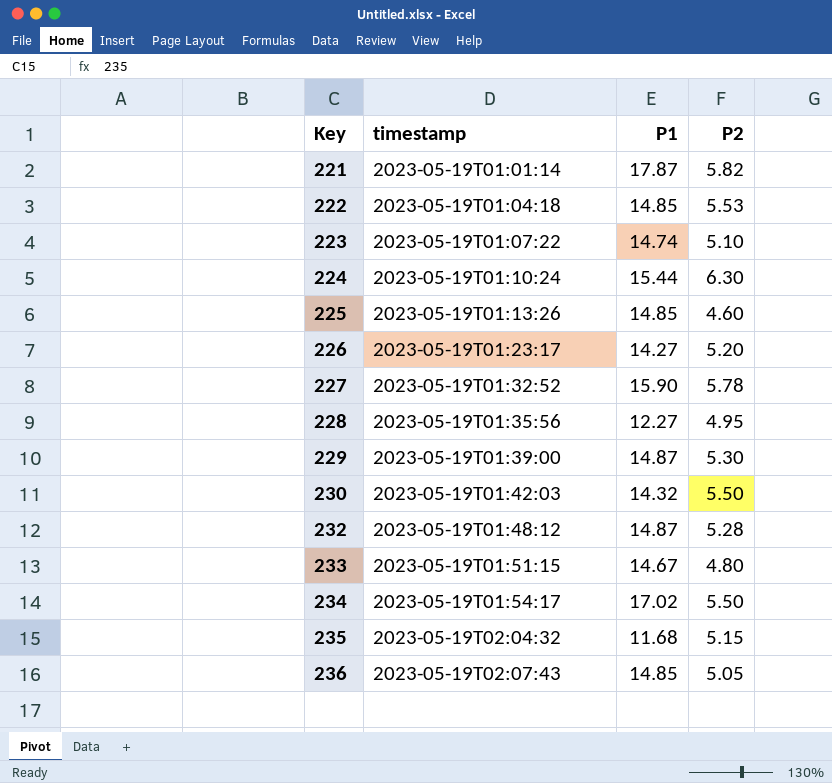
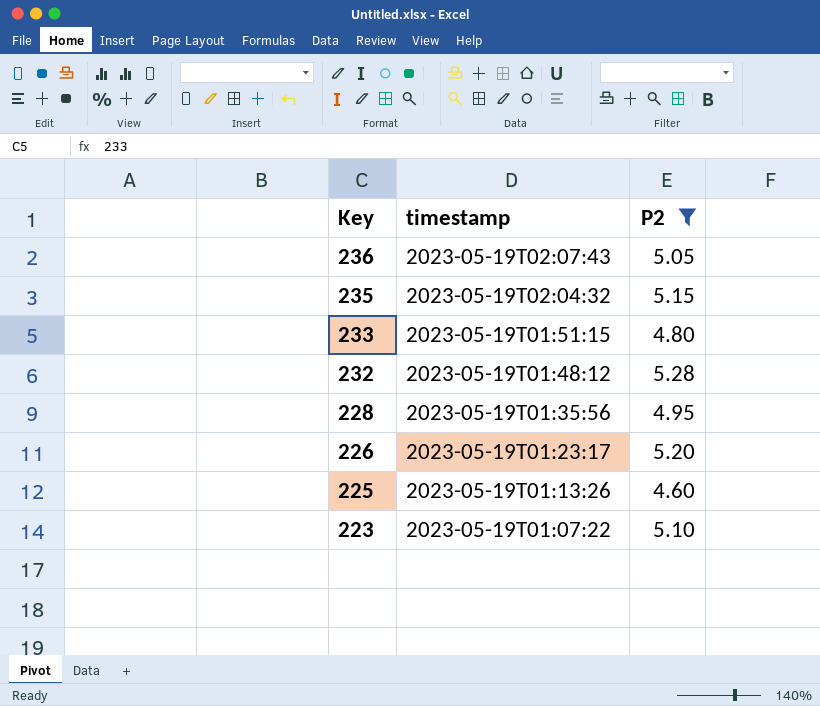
filter: none -> P2 <= 5.28
row order: Key ascending -> Key descending
column P1 | position: 3 -> none

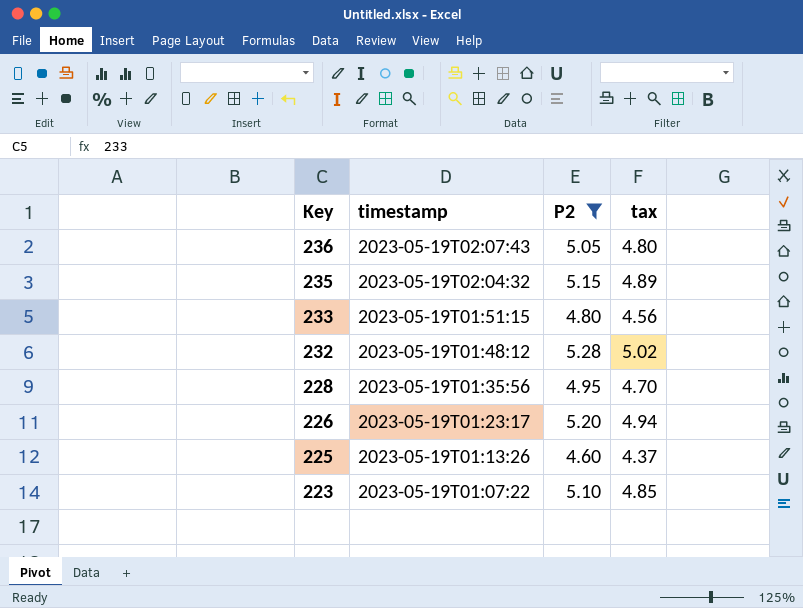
column tax | formula: none -> [P2] * 0.95

